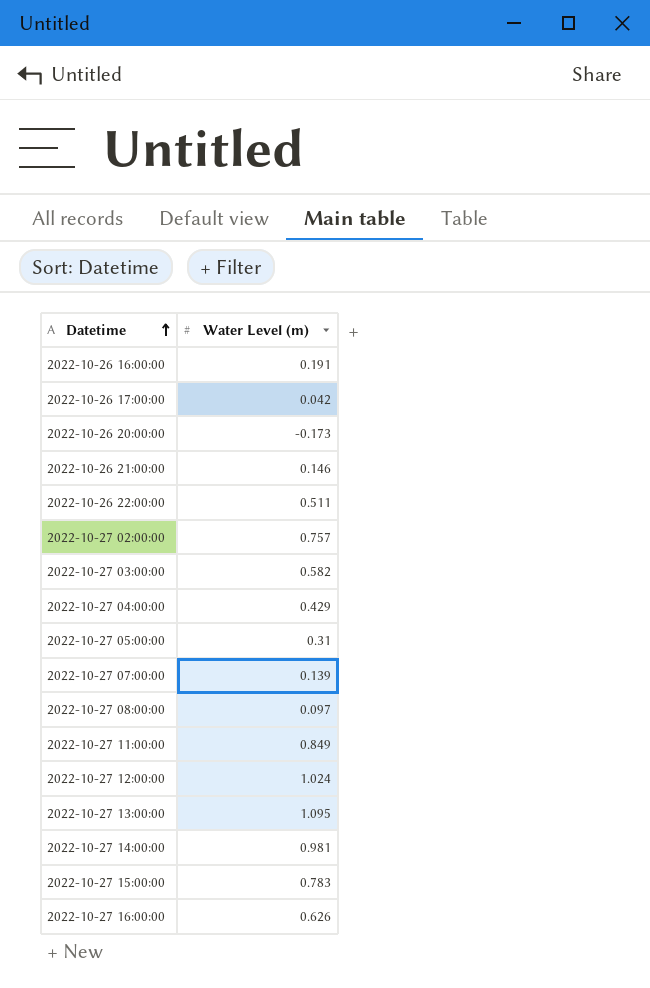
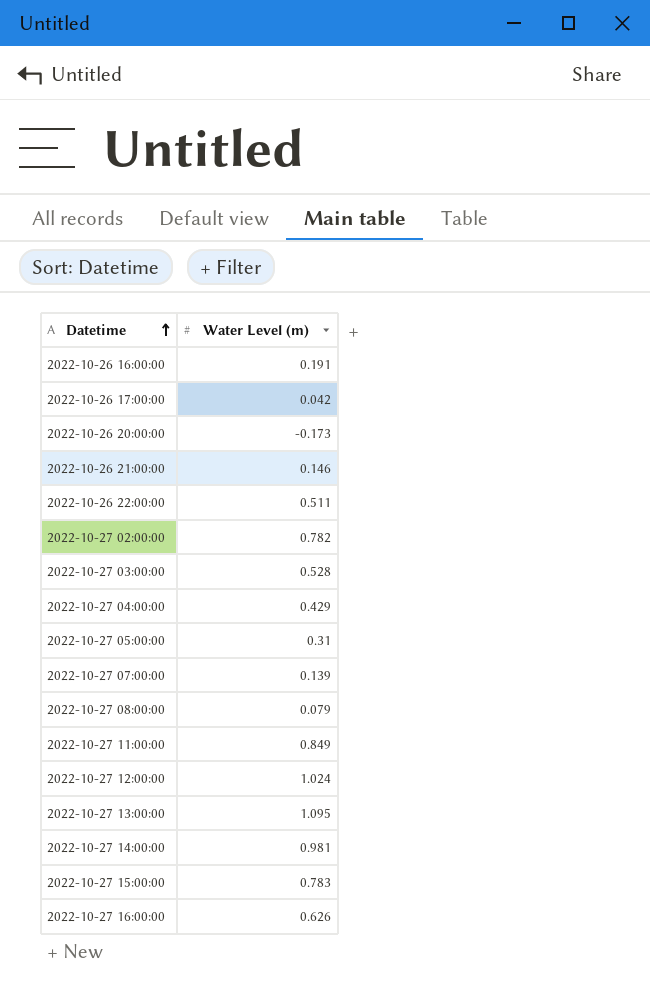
2022-10-27 02:00:00 | Water Level (m): 0.757 -> 0.782
2022-10-27 03:00:00 | Water Level (m): 0.582 -> 0.528
2022-10-27 08:00:00 | Water Level (m): 0.097 -> 0.079

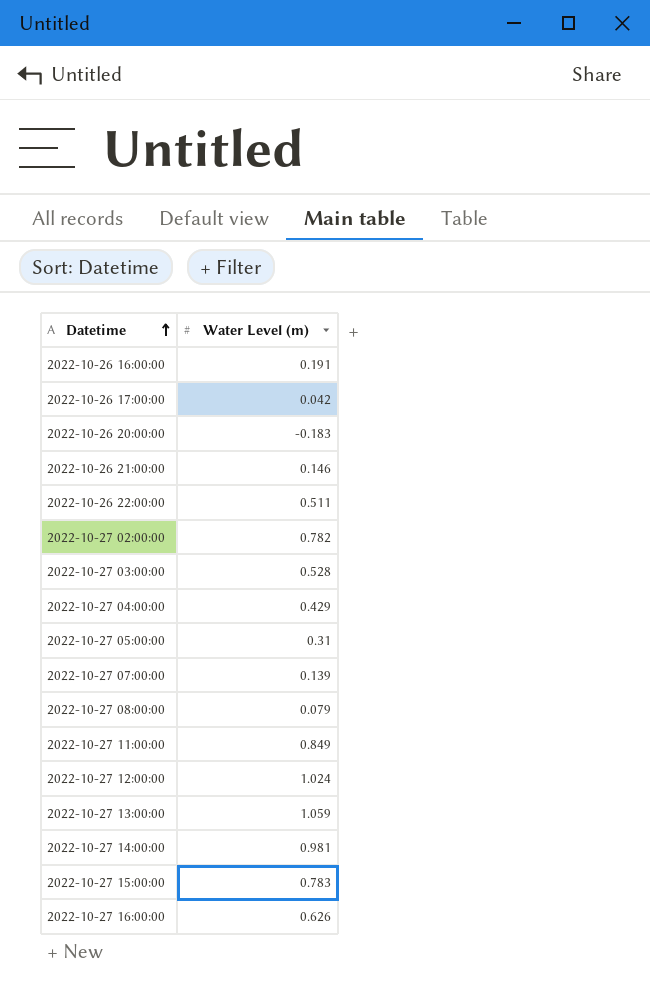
2022-10-26 20:00:00 | Water Level (m): -0.173 -> -0.183
2022-10-27 13:00:00 | Water Level (m): 1.095 -> 1.059

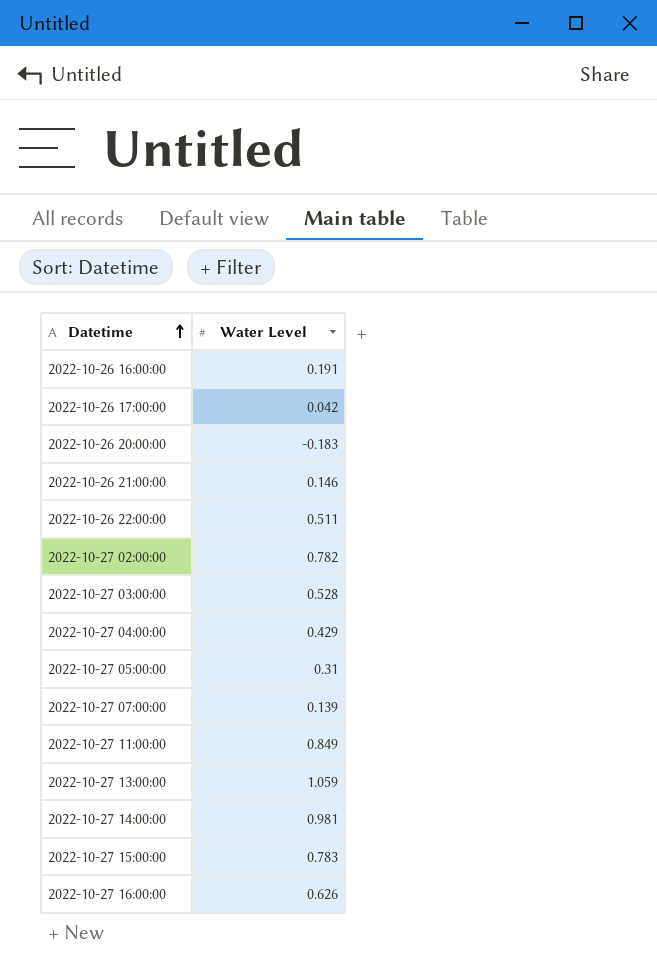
column name: Water Level (m) -> Water Level
row 2022-10-27 08:00:00: 0.079 -> none
row 2022-10-27 12:00:00: 1.024 -> none

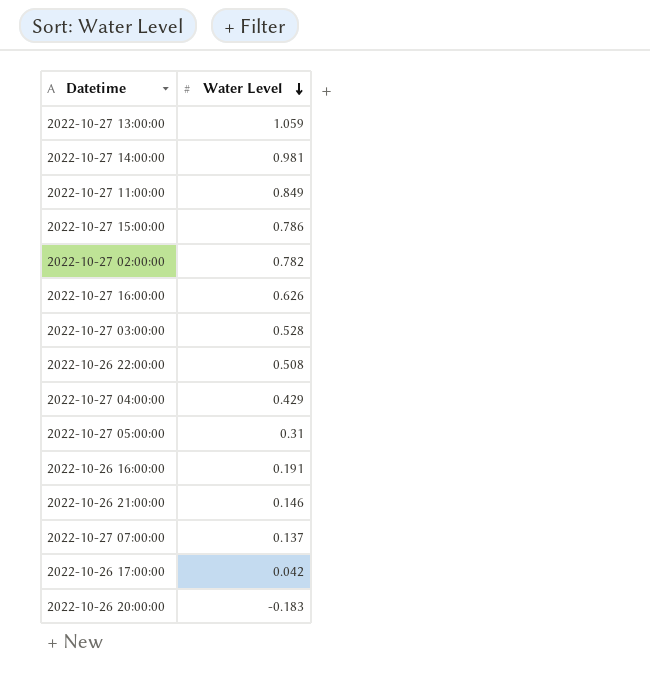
row order: Datetime ascending -> Water Level descending
2022-10-27 15:00:00 | Water Level: 0.783 -> 0.786
2022-10-26 22:00:00 | Water Level: 0.511 -> 0.508
2022-10-27 07:00:00 | Water Level: 0.139 -> 0.137

